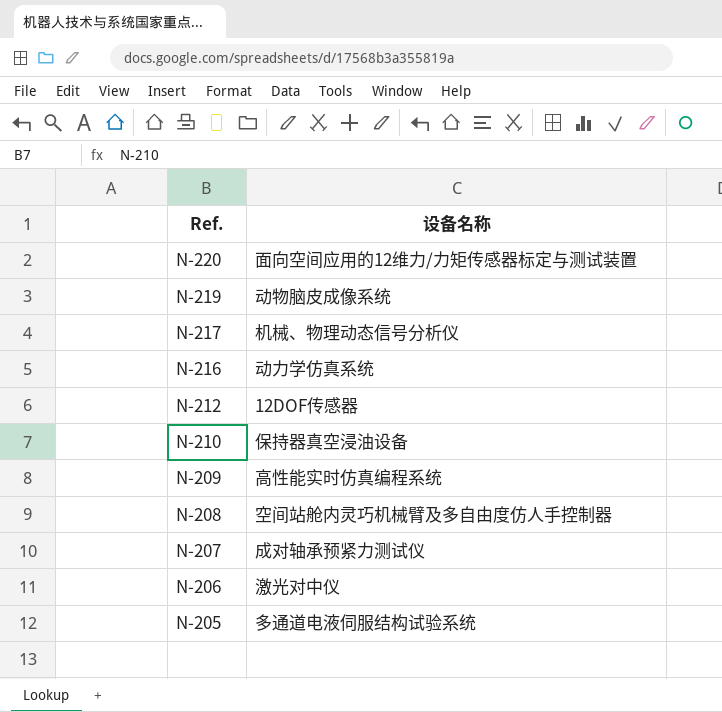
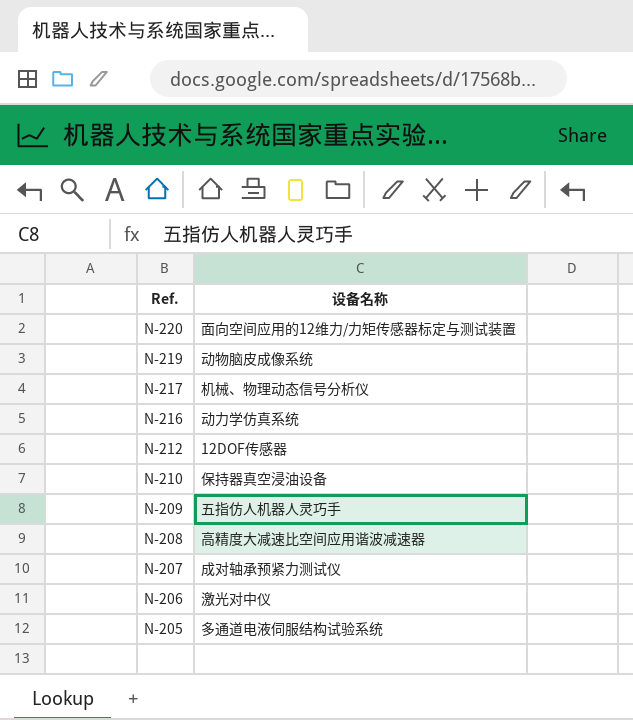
N-209 | 设备名称: 高性能实时仿真编程系统 -> 五指仿人机器人灵巧手
N-208 | 设备名称: 空间站舱内灵巧机械臂及多自由度仿人手控制器 -> 高精度大减速比空间应用谐波减速器

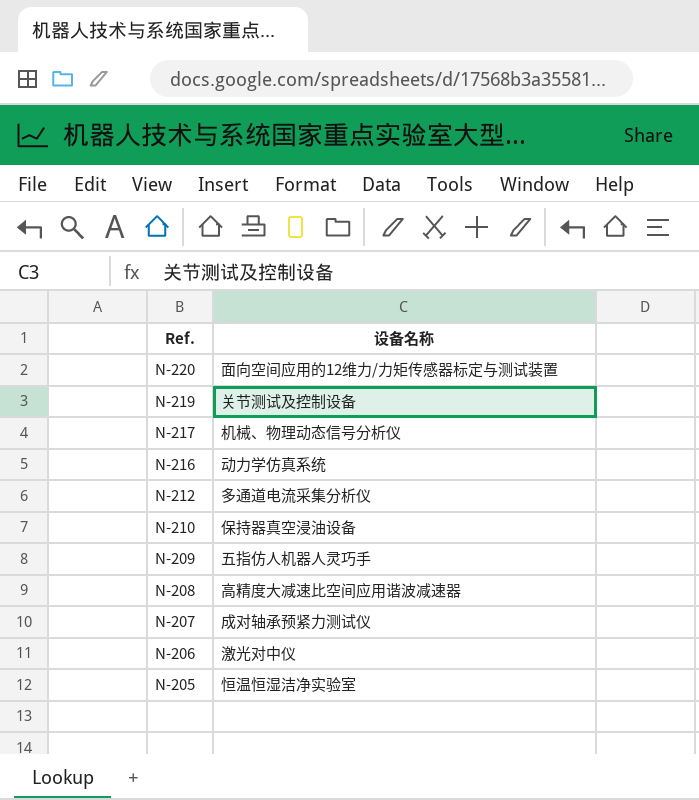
N-219 | 设备名称: 动物脑皮成像系统 -> 关节测试及控制设备
N-212 | 设备名称: 12DOF传感器 -> 多通道电流采集分析仪
N-205 | 设备名称: 多通道电液伺服结构试验系统 -> 恒温恒湿洁净实验室

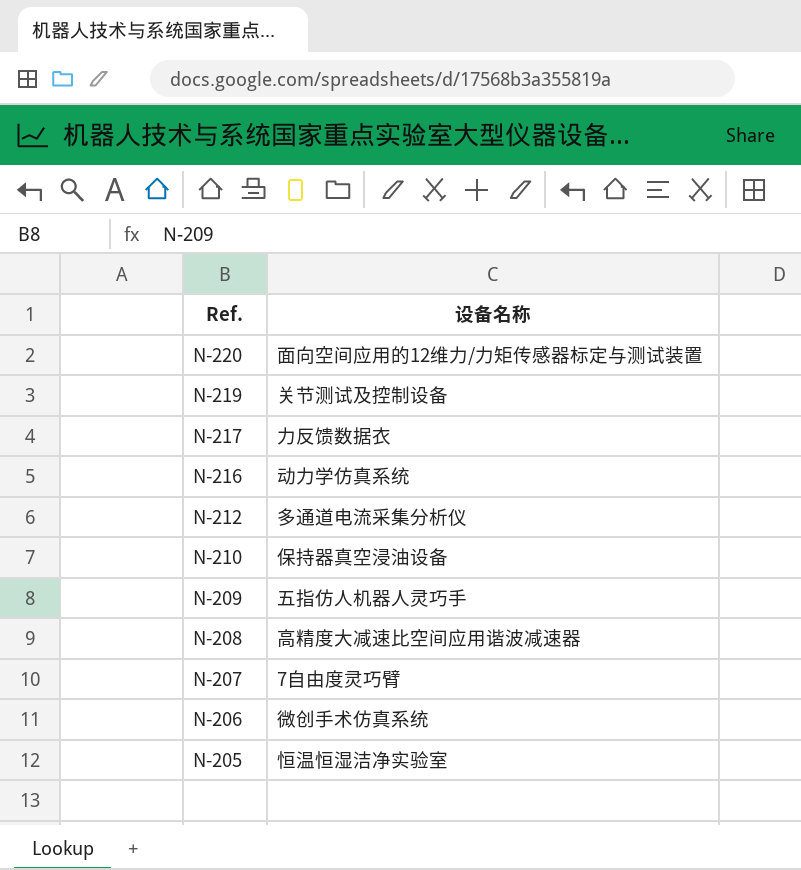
N-217 | 设备名称: 机械、物理动态信号分析仪 -> 力反馈数据衣
N-207 | 设备名称: 成对轴承预紧力测试仪 -> 7自由度灵巧臂
N-206 | 设备名称: 激光对中仪 -> 微创手术仿真系统

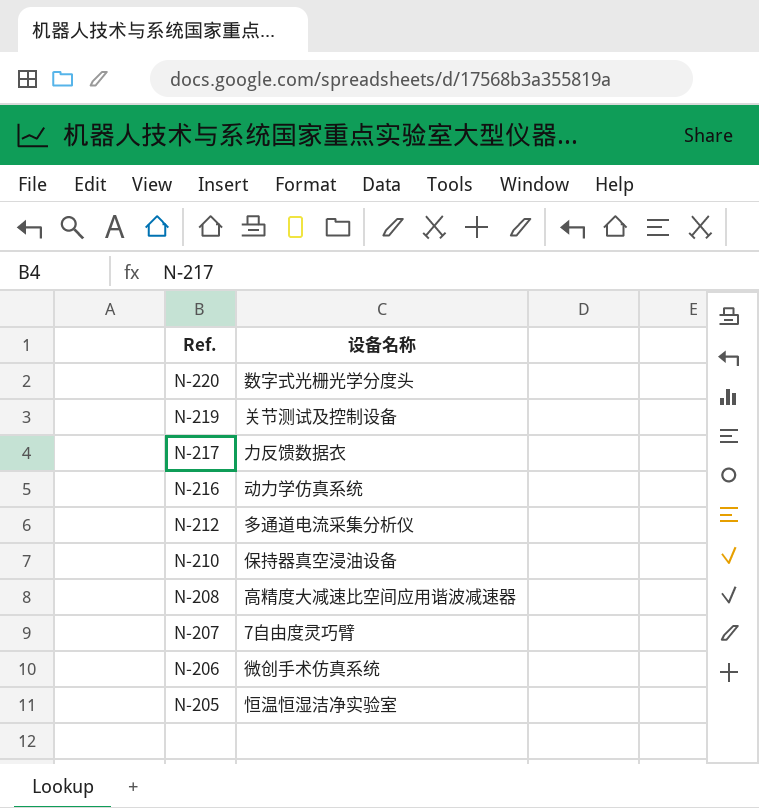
row N-209: 五指仿人机器人灵巧手 -> none
N-220 | 设备名称: 面向空间应用的12维力/力矩传感器标定与测试装置 -> 数字式光栅光学分度头

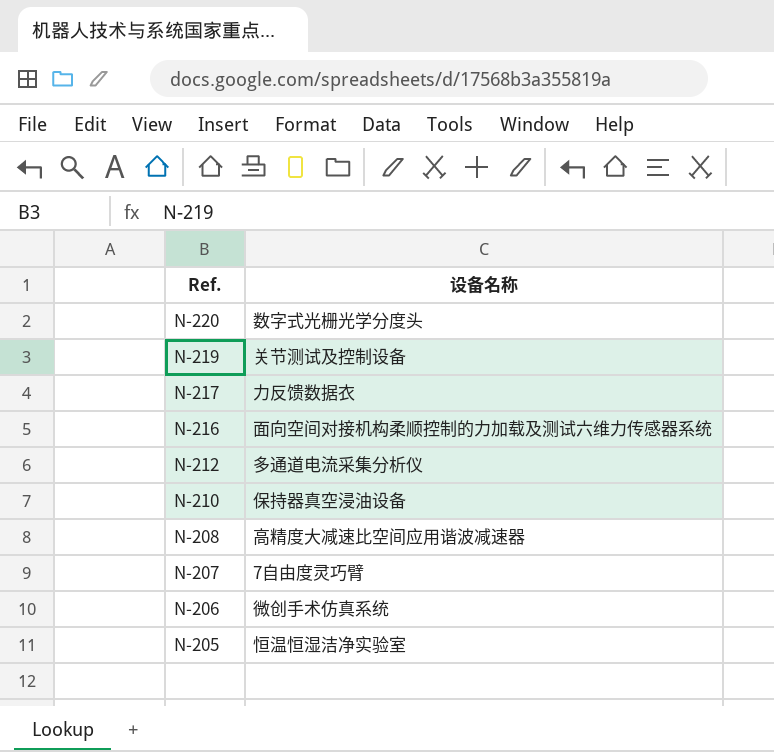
N-216 | 设备名称: 动力学仿真系统 -> 面向空间对接机构柔顺控制的力加载及测试六维力传感器系统

